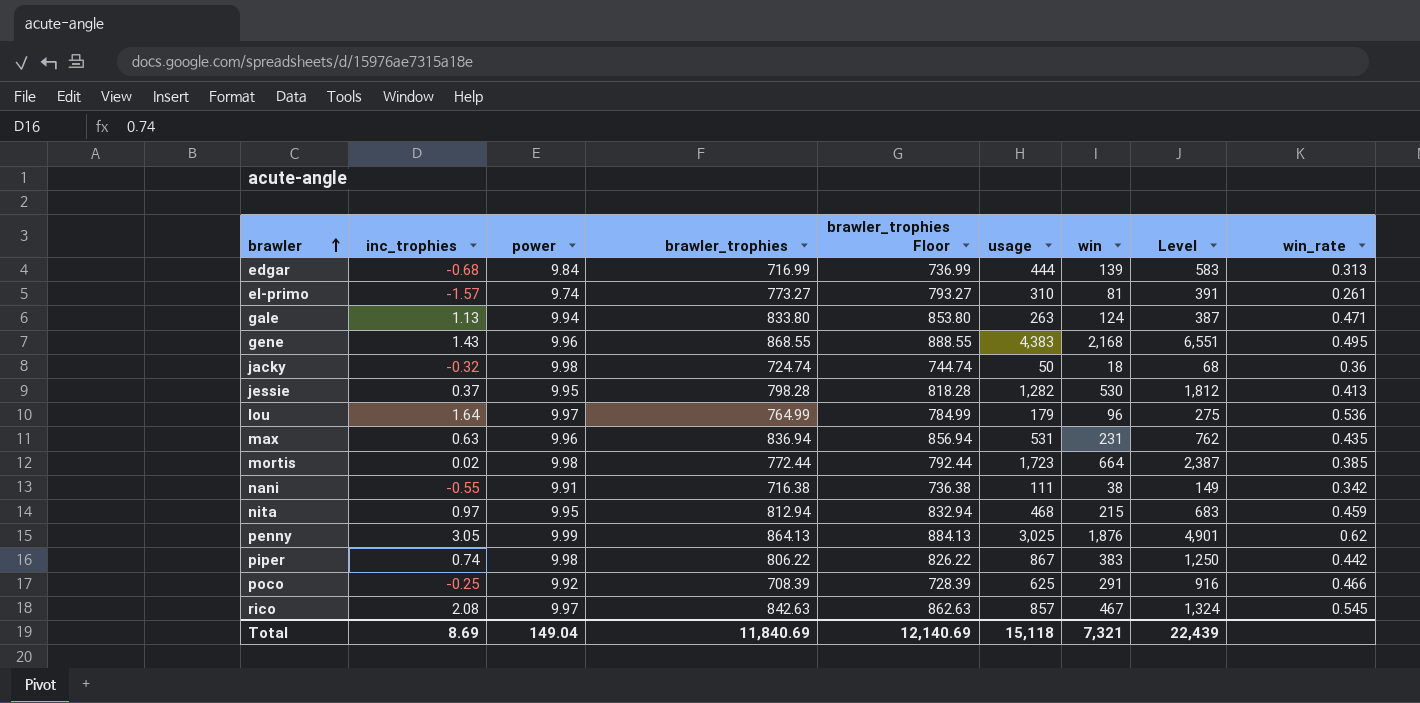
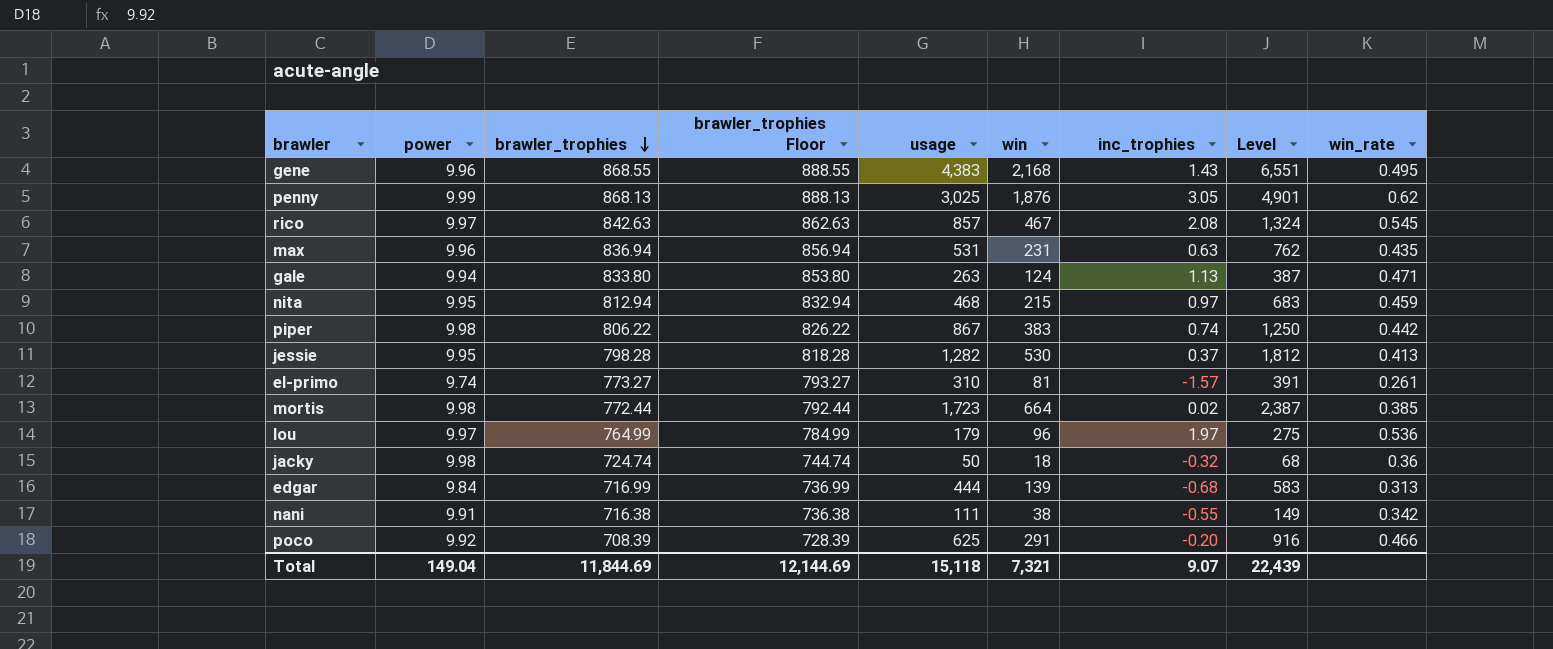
row order: brawler ascending -> brawler_trophies descending
column inc_trophies | position: 2 -> 7
penny | brawler_trophies: 864.13 -> 868.13
penny | brawler_trophies Floor: 884.13 -> 888.13
lou | inc_trophies: 1.64 -> 1.97
poco | inc_trophies: -0.25 -> -0.20
Total | brawler_trophies: 11,840.69 -> 11,844.69
Total | brawler_trophies Floor: 12,140.69 -> 12,144.69
Total | inc_trophies: 8.69 -> 9.07

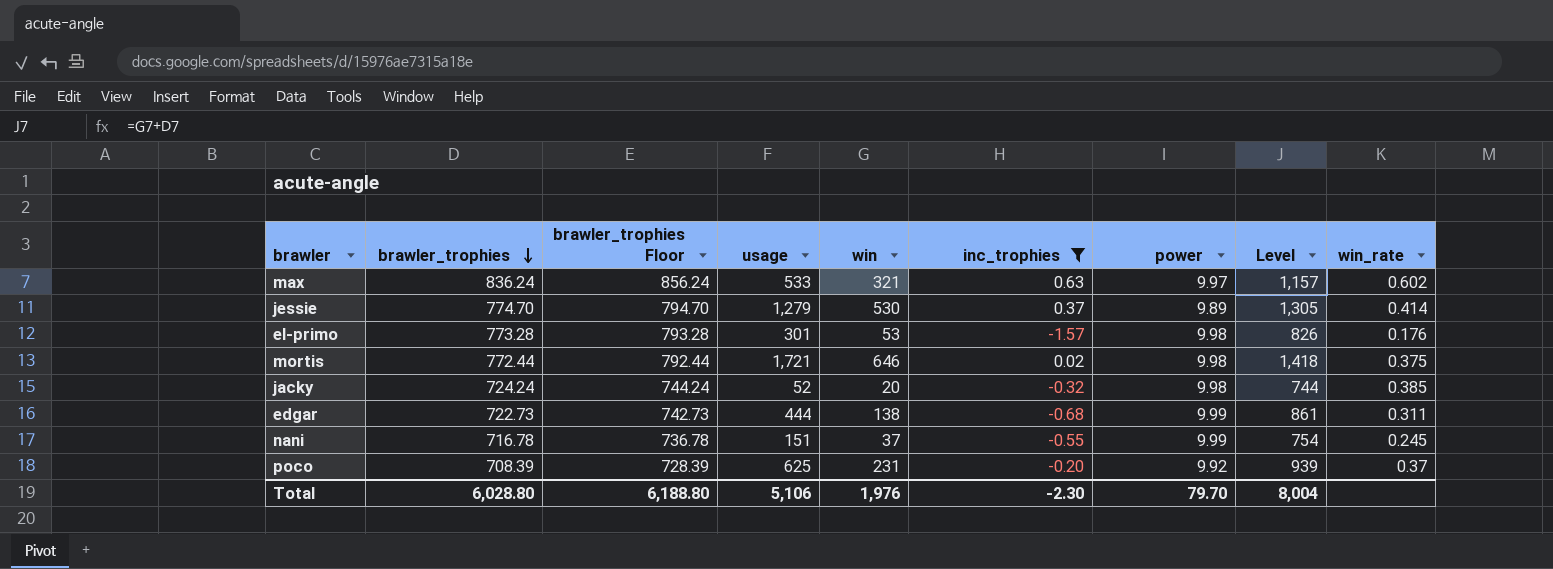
filter: none -> inc_trophies <= 0.63
column power | position: 2 -> 7
column Level | formula: [usage] + [win] -> [brawler_trophies] + [win]
max | brawler_trophies: 836.94 -> 836.24
max | brawler_trophies Floor: 856.94 -> 856.24
max | usage: 531 -> 533
max | win: 231 -> 321
max | power: 9.96 -> 9.97
max | win_rate: 0.435 -> 0.602
jessie | brawler_trophies: 798.28 -> 774.70
jessie | brawler_trophies Floor: 818.28 -> 794.70
jessie | usage: 1,282 -> 1,279
jessie | power: 9.95 -> 9.89
jessie | win_rate: 0.413 -> 0.414
el-primo | brawler_trophies: 773.27 -> 773.28
el-primo | brawler_trophies Floor: 793.27 -> 793.28
el-primo | usage: 310 -> 301
el-primo | win: 81 -> 53
el-primo | power: 9.74 -> 9.98
el-primo | win_rate: 0.261 -> 0.176
mortis | usage: 1,723 -> 1,721
mortis | win: 664 -> 646
mortis | win_rate: 0.385 -> 0.375
jacky | brawler_trophies: 724.74 -> 724.24
jacky | brawler_trophies Floor: 744.74 -> 744.24
jacky | usage: 50 -> 52
jacky | win: 18 -> 20
jacky | win_rate: 0.36 -> 0.385
edgar | brawler_trophies: 716.99 -> 722.73
edgar | brawler_trophies Floor: 736.99 -> 742.73
edgar | win: 139 -> 138
edgar | power: 9.84 -> 9.99
edgar | win_rate: 0.313 -> 0.311
nani | brawler_trophies: 716.38 -> 716.78
nani | brawler_trophies Floor: 736.38 -> 736.78
nani | usage: 111 -> 151
nani | win: 38 -> 37
nani | power: 9.91 -> 9.99
nani | win_rate: 0.342 -> 0.245
poco | win: 291 -> 231
poco | win_rate: 0.466 -> 0.37
Total | brawler_trophies: 11,844.69 -> 6,028.80
Total | brawler_trophies Floor: 12,144.69 -> 6,188.80
Total | usage: 15,118 -> 5,106
Total | win: 7,321 -> 1,976
Total | inc_trophies: 9.07 -> -2.30
Total | power: 149.04 -> 79.70
Total | Level: 22,439 -> 8,004

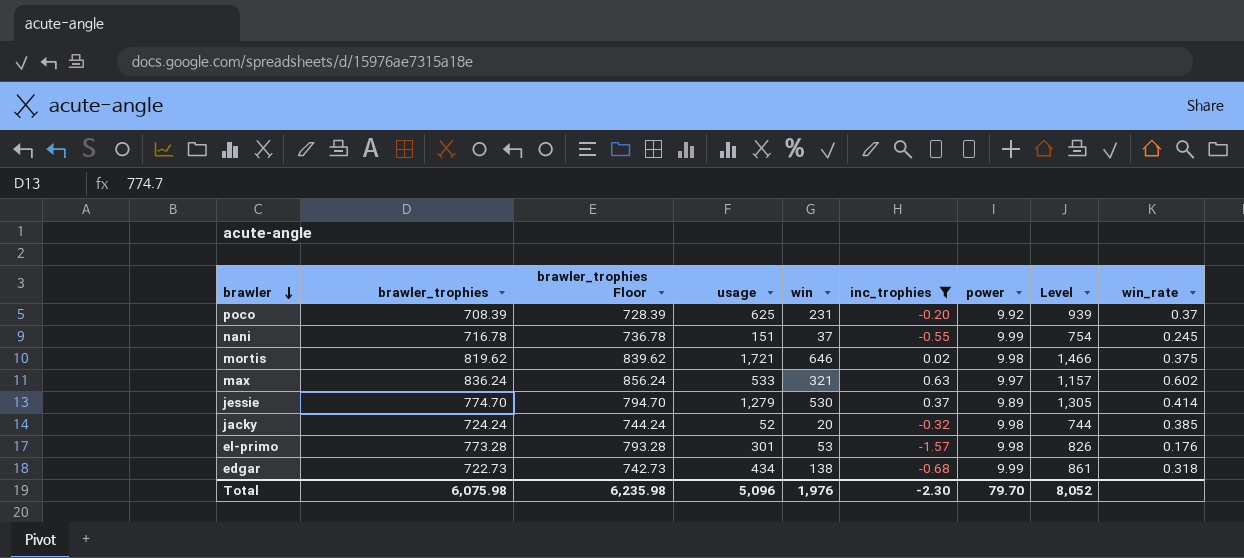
row order: brawler_trophies descending -> brawler descending
mortis | brawler_trophies: 772.44 -> 819.62
mortis | brawler_trophies Floor: 792.44 -> 839.62
mortis | Level: 1,418 -> 1,466
edgar | usage: 444 -> 434
edgar | win_rate: 0.311 -> 0.318
Total | brawler_trophies: 6,028.80 -> 6,075.98
Total | brawler_trophies Floor: 6,188.80 -> 6,235.98
Total | usage: 5,106 -> 5,096
Total | Level: 8,004 -> 8,052

